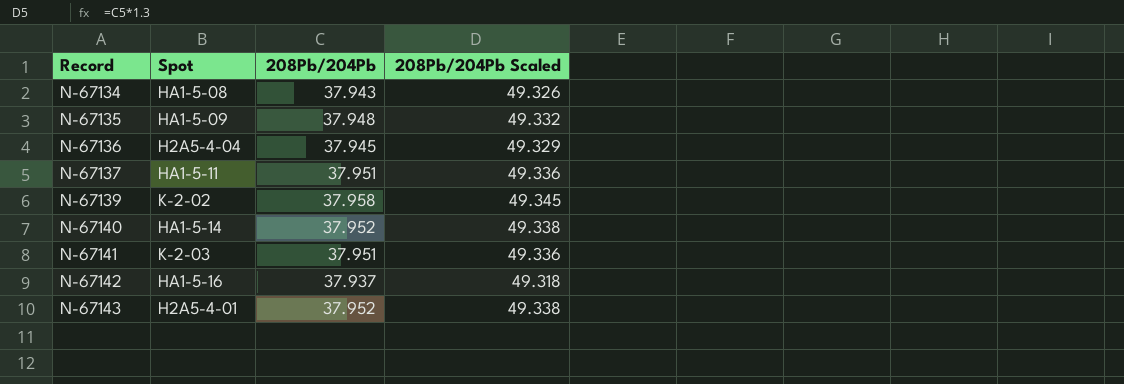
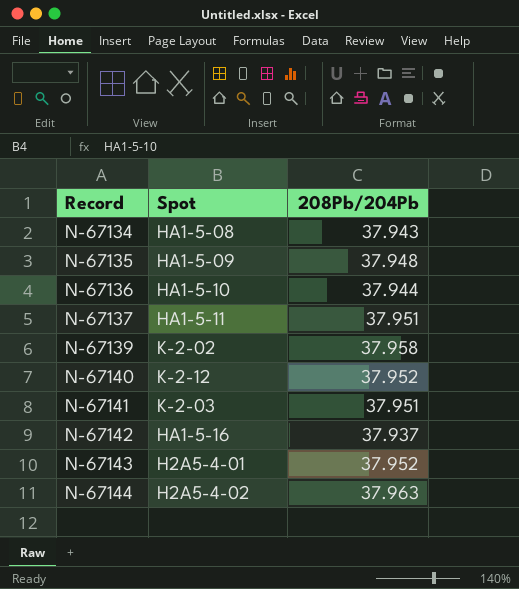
column 208Pb/204Pb Scaled | formula: [208Pb/204Pb] * 1.3 -> none
N-67136 | Spot: H2A5-4-04 -> HA1-5-10
N-67136 | 208Pb/204Pb: 37.945 -> 37.944
N-67140 | Spot: HA1-5-14 -> K-2-12
row N-67144: none -> H2A5-4-02 | 37.963

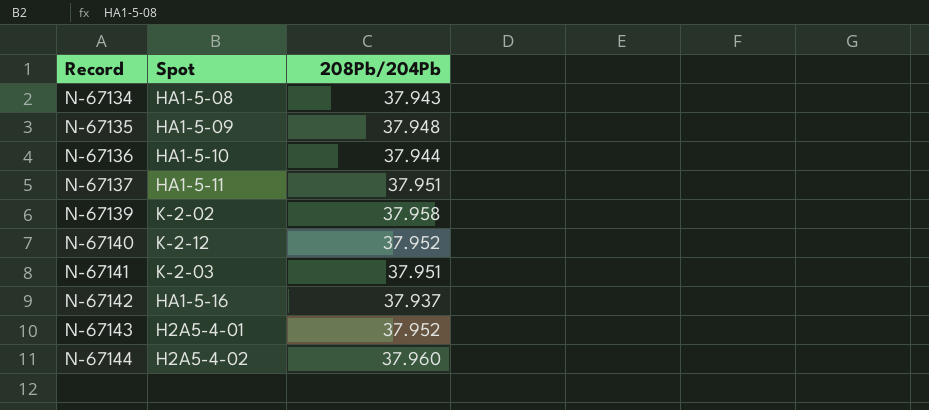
N-67144 | 208Pb/204Pb: 37.963 -> 37.960

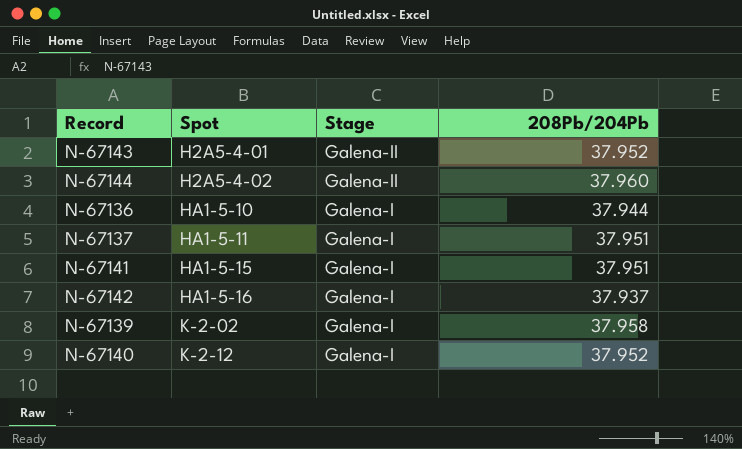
row order: Record ascending -> Spot ascending
column Stage | position: none -> 3
row N-67134: HA1-5-08 | 37.943 -> none
row N-67135: HA1-5-09 | 37.948 -> none
N-67141 | Spot: K-2-03 -> HA1-5-15

